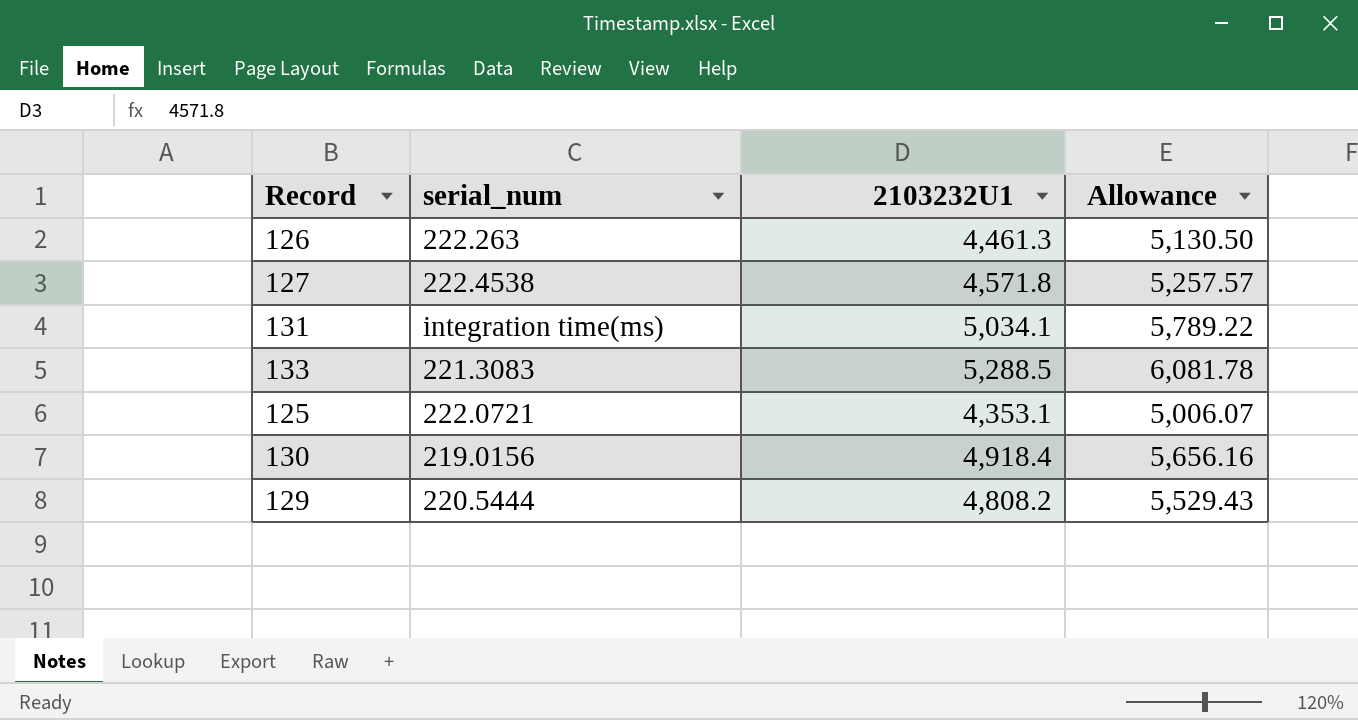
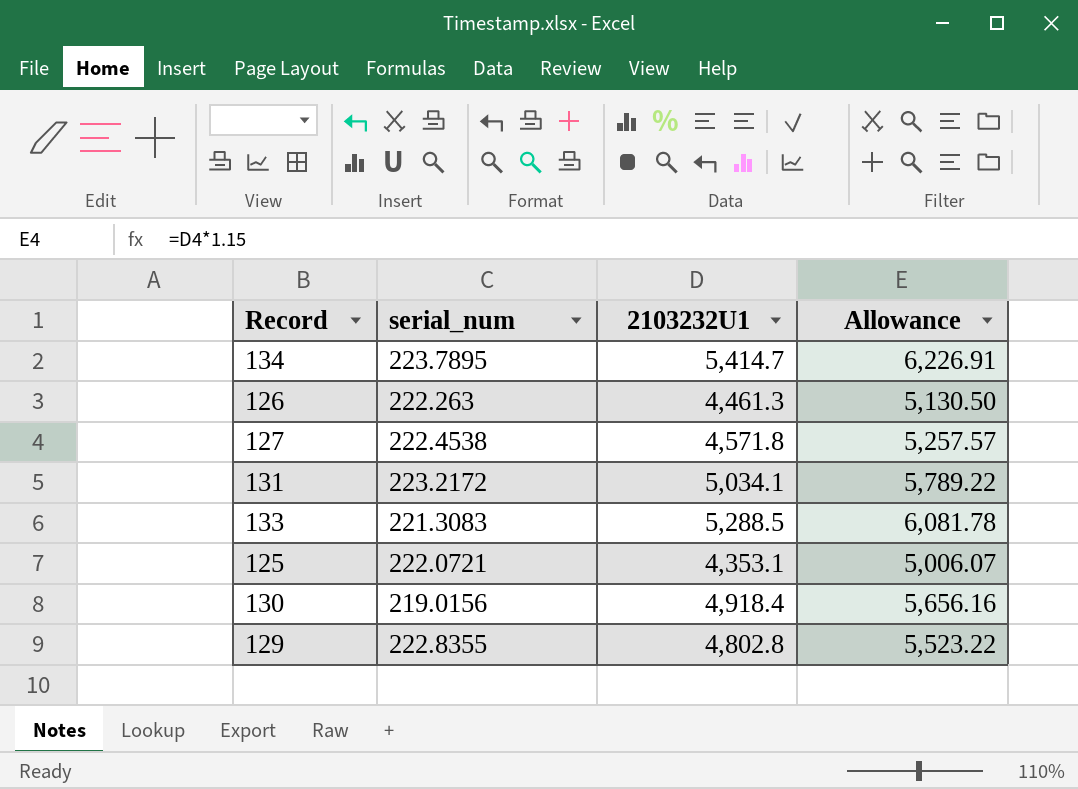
row 134: none -> 223.7895 | 5,414.7 | 6,226.91
131 | serial_num: integration time(ms) -> 223.2172
129 | serial_num: 220.5444 -> 222.8355
129 | 2103232U1: 4,808.2 -> 4,802.8
129 | Allowance: 5,529.43 -> 5,523.22

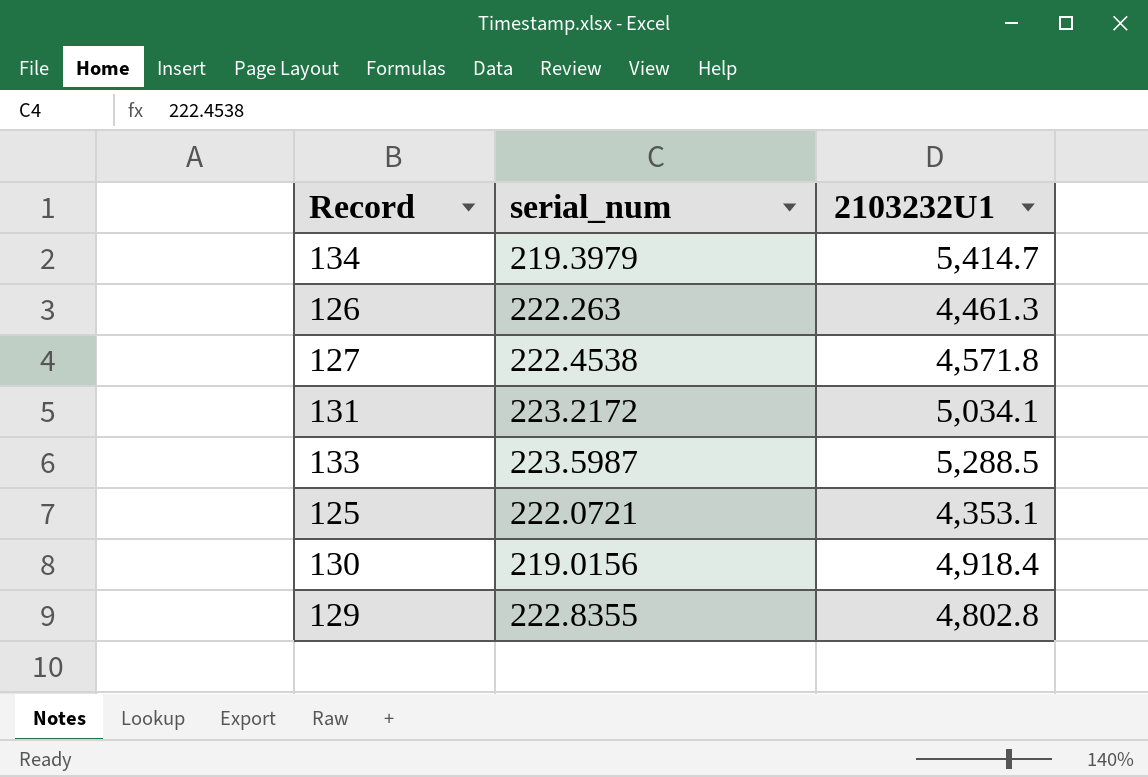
column Allowance | formula: [2103232U1] * 1.15 -> none
134 | serial_num: 223.7895 -> 219.3979
133 | serial_num: 221.3083 -> 223.5987

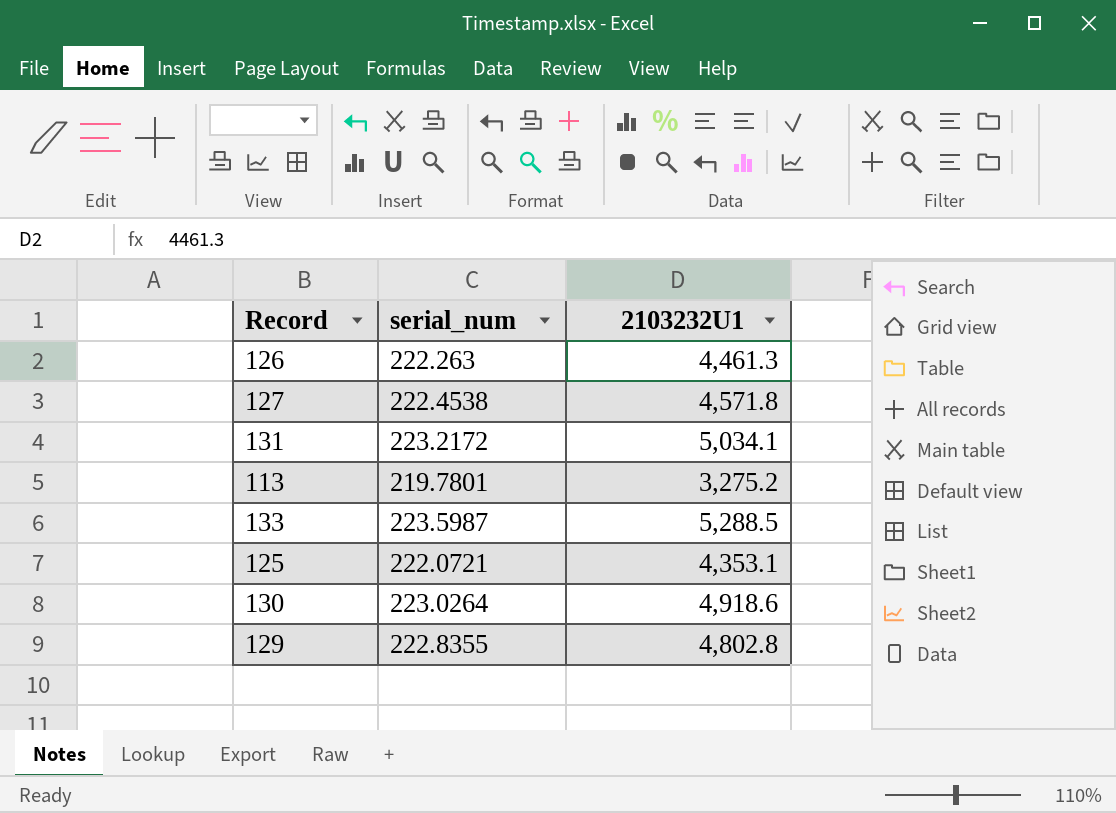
row 134: 219.3979 | 5,414.7 -> none
row 113: none -> 219.7801 | 3,275.2
130 | serial_num: 219.0156 -> 223.0264
130 | 2103232U1: 4,918.4 -> 4,918.6

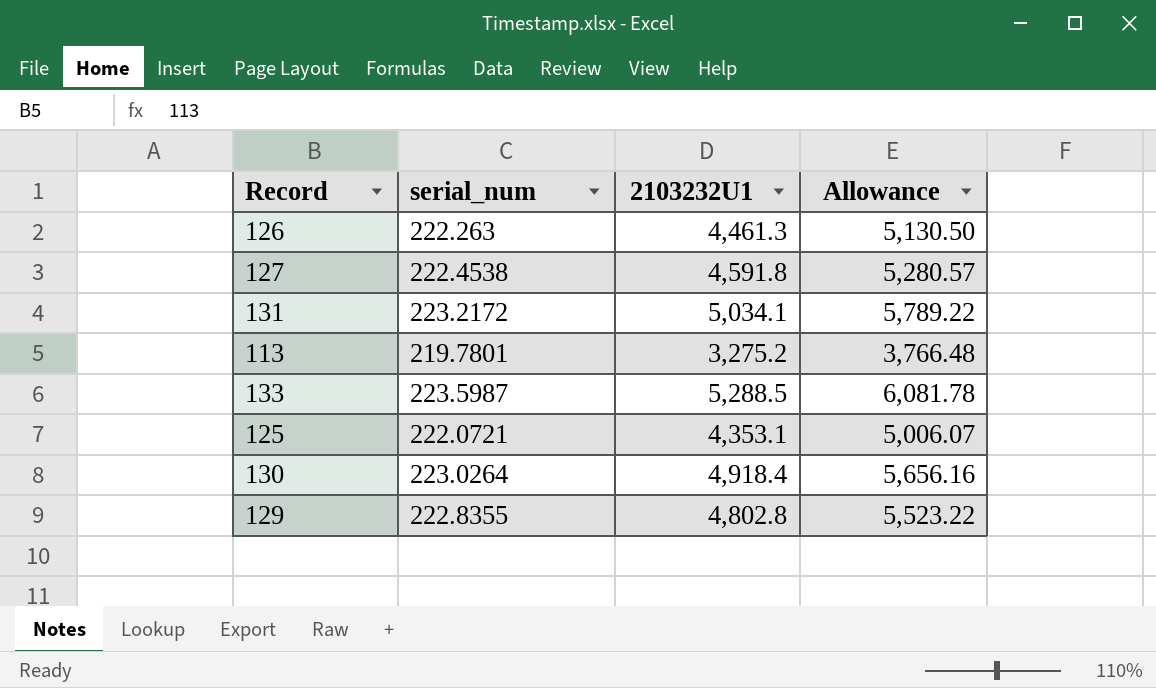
column Allowance | formula: none -> [2103232U1] * 1.15
127 | 2103232U1: 4,571.8 -> 4,591.8
130 | 2103232U1: 4,918.6 -> 4,918.4

